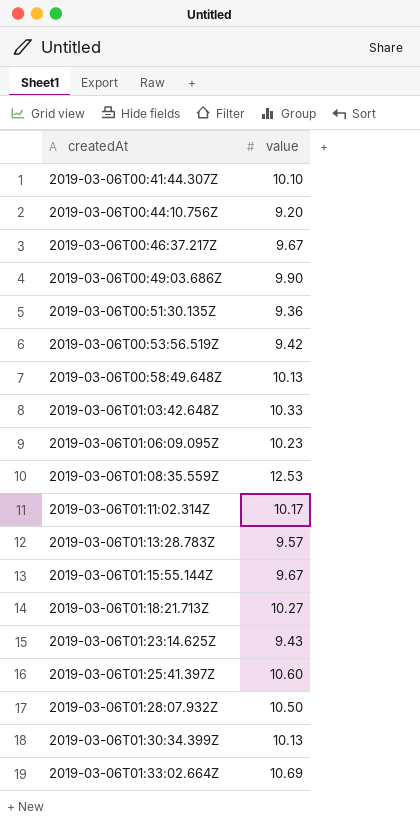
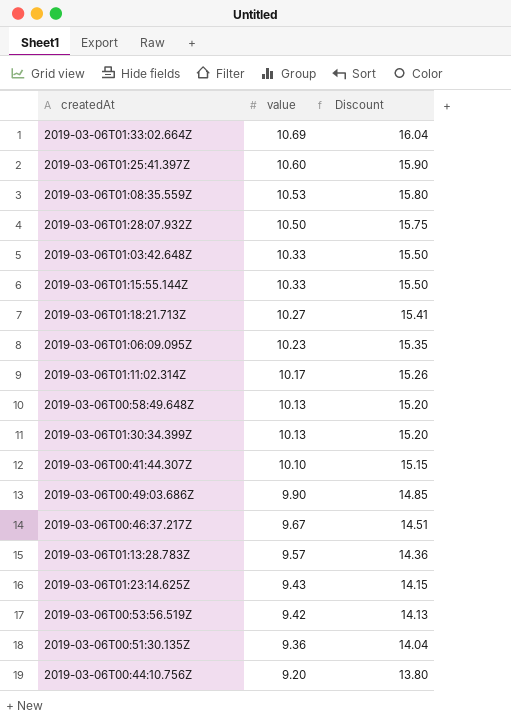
row order: createdAt ascending -> value descending
column Discount | formula: none -> [value] * 1.5
2019-03-06T01:08:35.559Z | value: 12.53 -> 10.53
2019-03-06T01:15:55.144Z | value: 9.67 -> 10.33

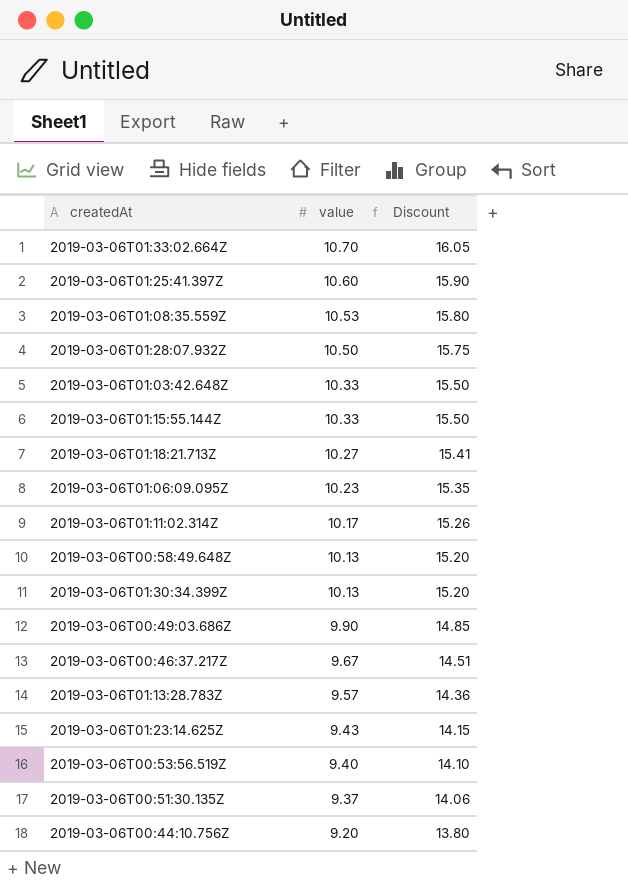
row 2019-03-06T00:41:44.307Z: 10.10 | 15.15 -> none
2019-03-06T01:33:02.664Z | value: 10.69 -> 10.70
2019-03-06T01:33:02.664Z | Discount: 16.04 -> 16.05
2019-03-06T00:53:56.519Z | value: 9.42 -> 9.40
2019-03-06T00:53:56.519Z | Discount: 14.13 -> 14.10
2019-03-06T00:51:30.135Z | value: 9.36 -> 9.37
2019-03-06T00:51:30.135Z | Discount: 14.04 -> 14.06

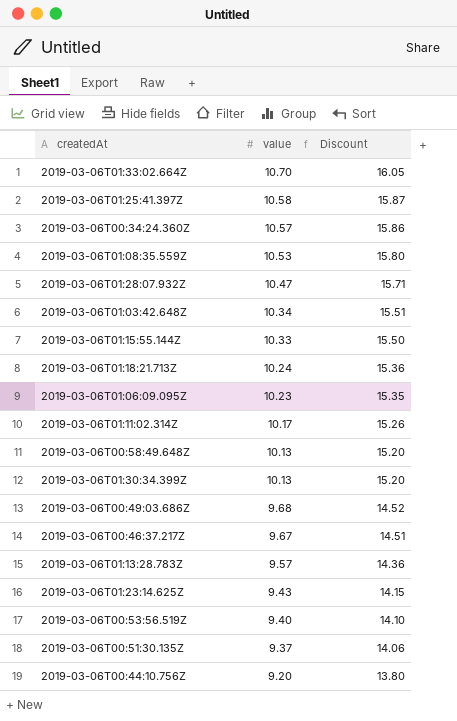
2019-03-06T01:25:41.397Z | value: 10.60 -> 10.58
2019-03-06T01:25:41.397Z | Discount: 15.90 -> 15.87
row 2019-03-06T00:34:24.360Z: none -> 10.57 | 15.86
2019-03-06T01:28:07.932Z | value: 10.50 -> 10.47
2019-03-06T01:28:07.932Z | Discount: 15.75 -> 15.71
2019-03-06T01:03:42.648Z | value: 10.33 -> 10.34
2019-03-06T01:03:42.648Z | Discount: 15.50 -> 15.51
2019-03-06T01:18:21.713Z | value: 10.27 -> 10.24
2019-03-06T01:18:21.713Z | Discount: 15.41 -> 15.36
2019-03-06T00:49:03.686Z | value: 9.90 -> 9.68
2019-03-06T00:49:03.686Z | Discount: 14.85 -> 14.52

